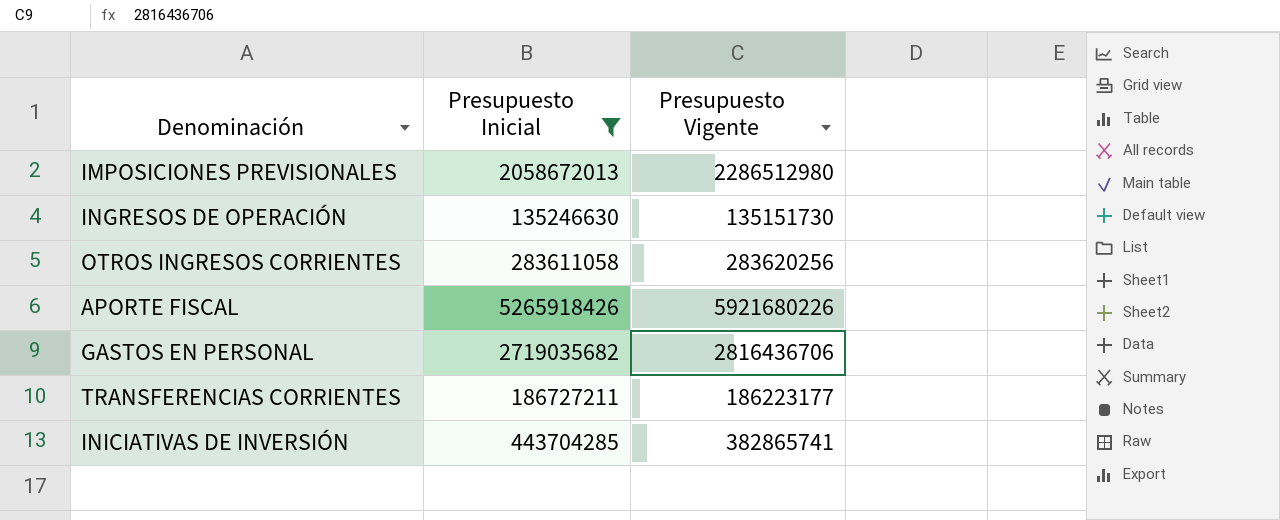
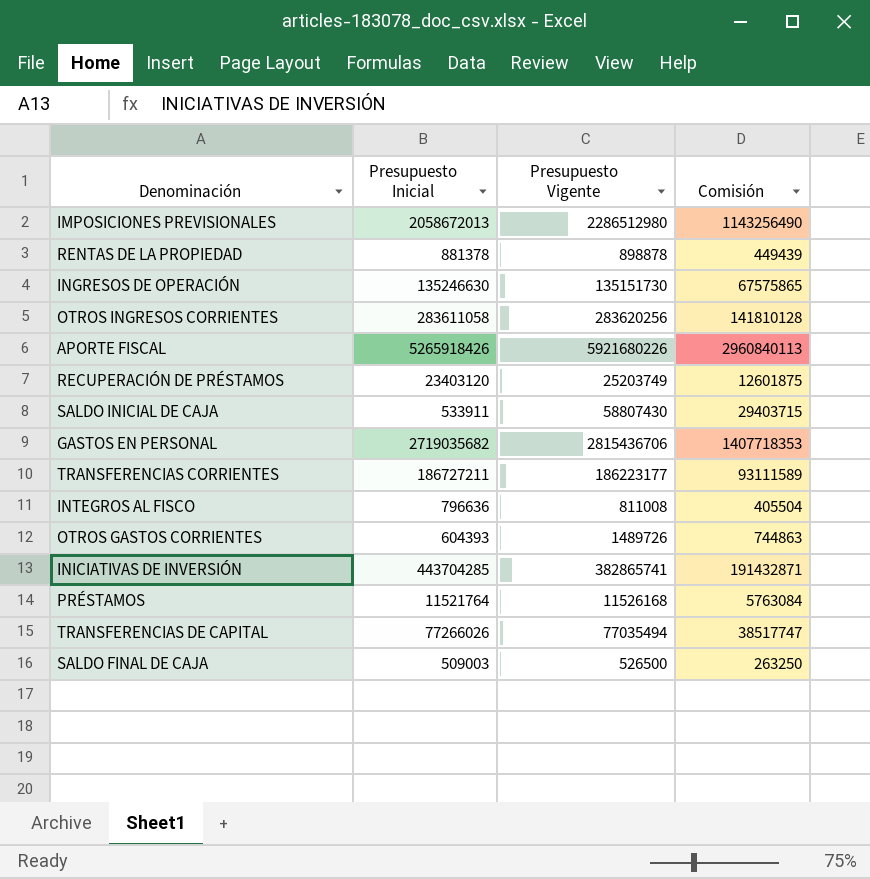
filter: Presupuesto Inicial >= 135246630 -> none
column Comisión | formula: none -> [Presupuesto Vigente] * 0,5
GASTOS EN PERSONAL | Presupuesto Vigente: 2816436706 -> 2815436706

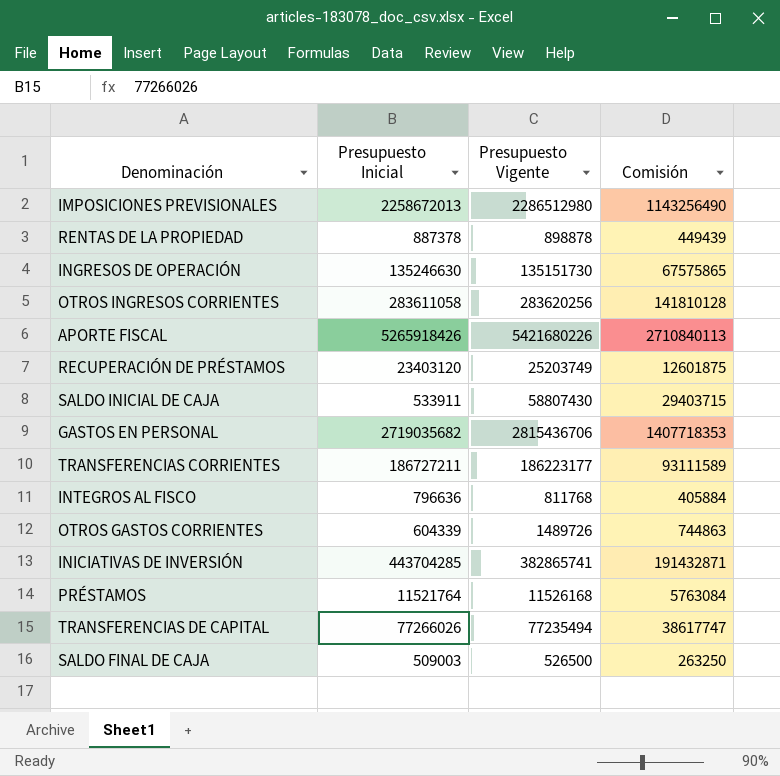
IMPOSICIONES PREVISIONALES | Presupuesto Inicial: 2058672013 -> 2258672013
RENTAS DE LA PROPIEDAD | Presupuesto Inicial: 881378 -> 887378
APORTE FISCAL | Presupuesto Vigente: 5921680226 -> 5421680226
APORTE FISCAL | Comisión: 2960840113 -> 2710840113
INTEGROS AL FISCO | Presupuesto Vigente: 811008 -> 811768
INTEGROS AL FISCO | Comisión: 405504 -> 405884
OTROS GASTOS CORRIENTES | Presupuesto Inicial: 604393 -> 604339
TRANSFERENCIAS DE CAPITAL | Presupuesto Vigente: 77035494 -> 77235494
TRANSFERENCIAS DE CAPITAL | Comisión: 38517747 -> 38617747

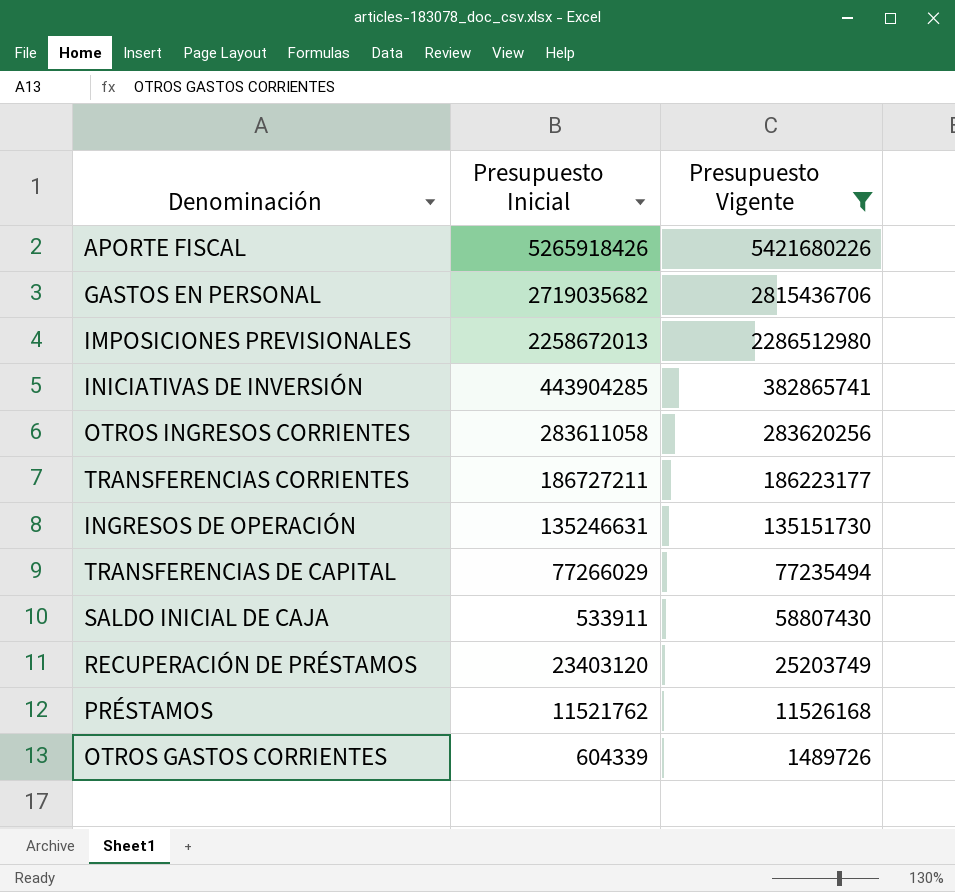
filter: none -> Presupuesto Vigente >= 1489726
row order: none -> Presupuesto Vigente descending
column Comisión | formula: [Presupuesto Vigente] * 0,5 -> none
INICIATIVAS DE INVERSIÓN | Presupuesto Inicial: 443704285 -> 443904285
INGRESOS DE OPERACIÓN | Presupuesto Inicial: 135246630 -> 135246631
TRANSFERENCIAS DE CAPITAL | Presupuesto Inicial: 77266026 -> 77266029
PRÉSTAMOS | Presupuesto Inicial: 11521764 -> 11521762

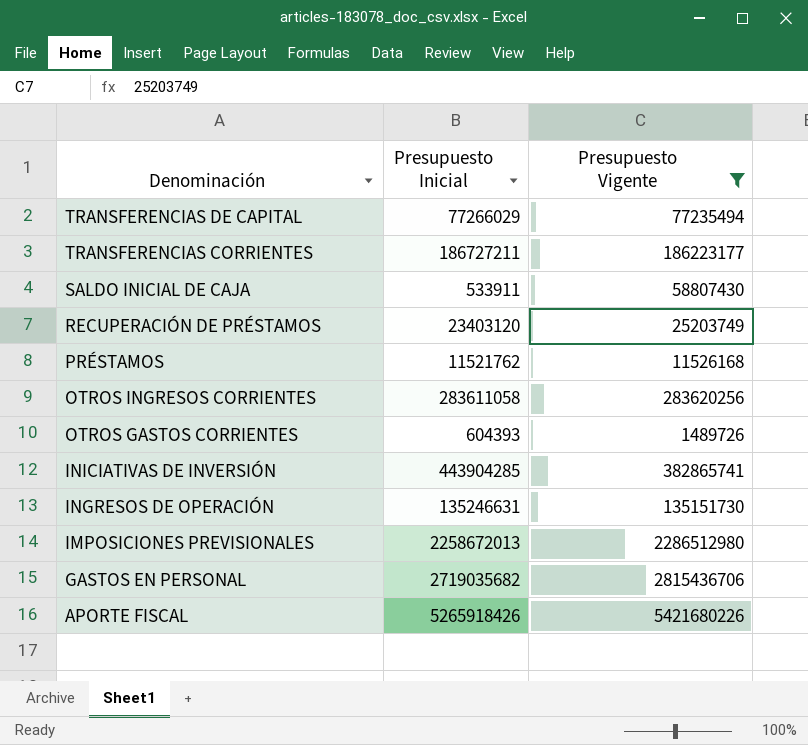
row order: Presupuesto Vigente descending -> Denominación descending
OTROS GASTOS CORRIENTES | Presupuesto Inicial: 604339 -> 604393

